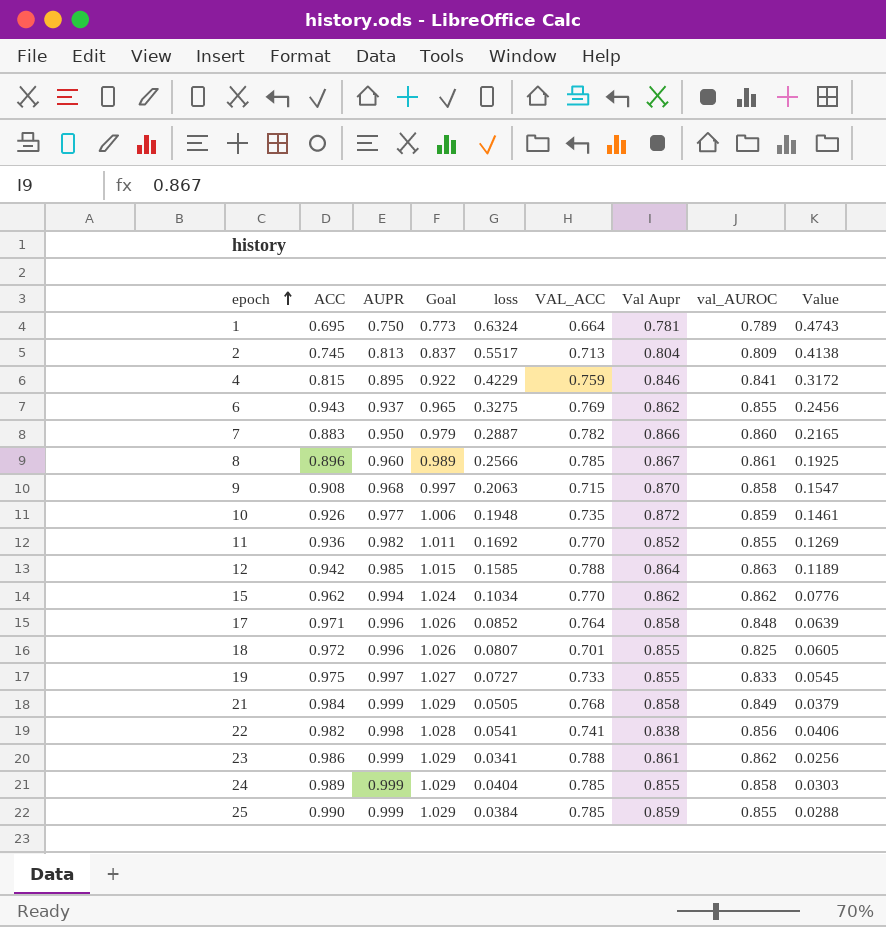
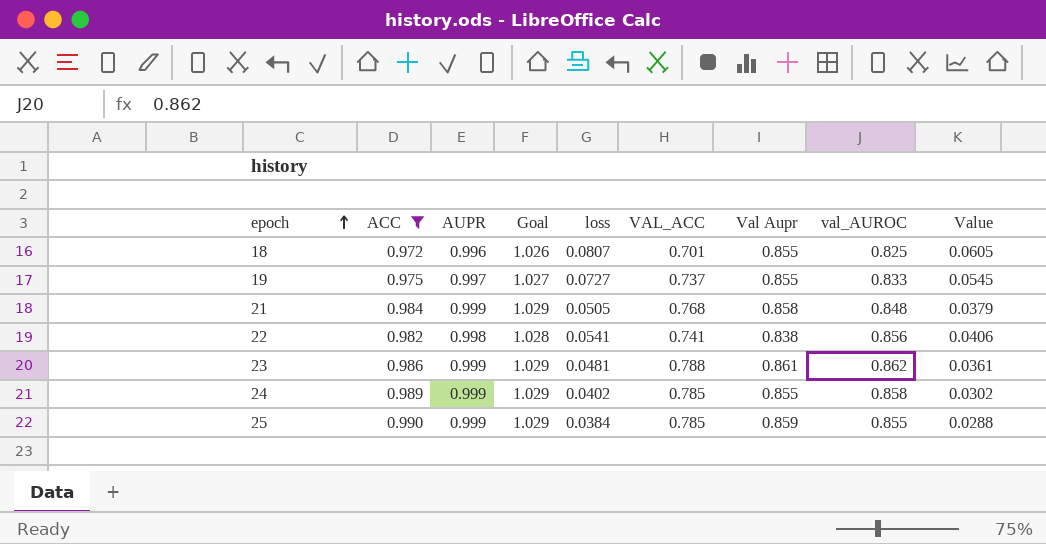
filter: none -> ACC >= 0.972
19 | VAL_ACC: 0.733 -> 0.737
21 | val_AUROC: 0.849 -> 0.848
23 | loss: 0.0341 -> 0.0481
23 | Value: 0.0256 -> 0.0361
24 | loss: 0.0404 -> 0.0402
24 | Value: 0.0303 -> 0.0302

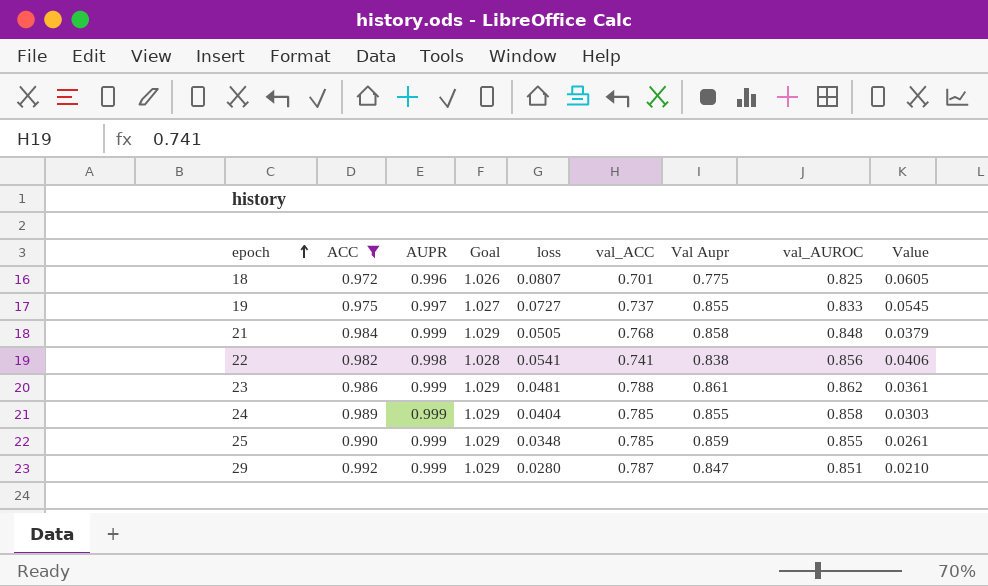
column name: VAL_ACC -> val_ACC
18 | Val Aupr: 0.855 -> 0.775
24 | loss: 0.0402 -> 0.0404
24 | Value: 0.0302 -> 0.0303
25 | loss: 0.0384 -> 0.0348
25 | Value: 0.0288 -> 0.0261
row 29: none -> 0.992 | 0.999 | 1.029 | 0.0280 | 0.787 | 0.847 | 0.851 | 0.0210

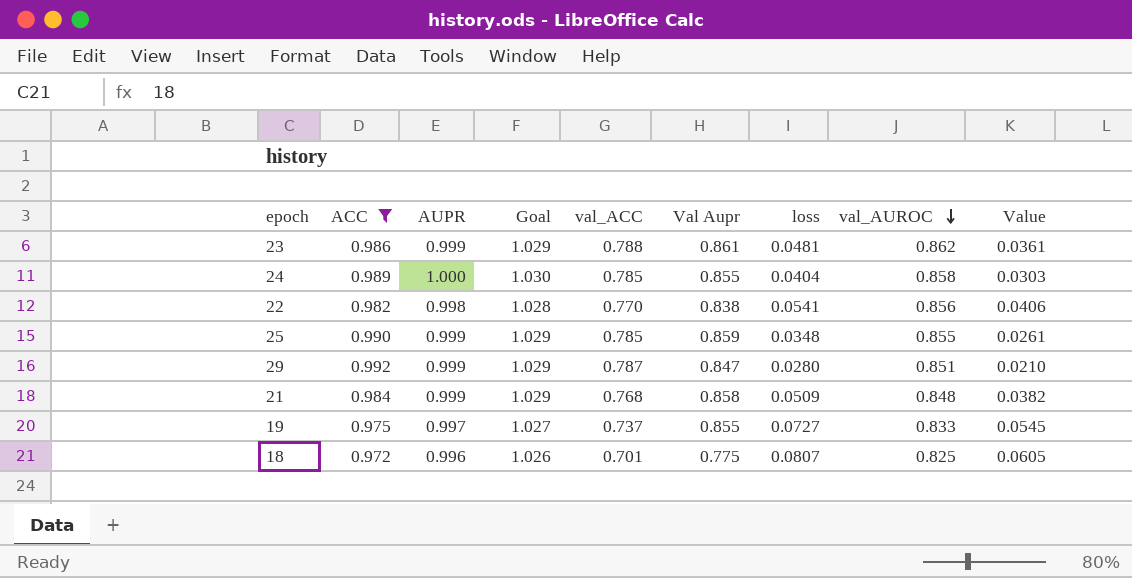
row order: epoch ascending -> val_AUROC descending
column loss | position: 5 -> 7
24 | AUPR: 0.999 -> 1.000
24 | Goal: 1.029 -> 1.030
22 | val_ACC: 0.741 -> 0.770
21 | loss: 0.0505 -> 0.0509
21 | Value: 0.0379 -> 0.0382

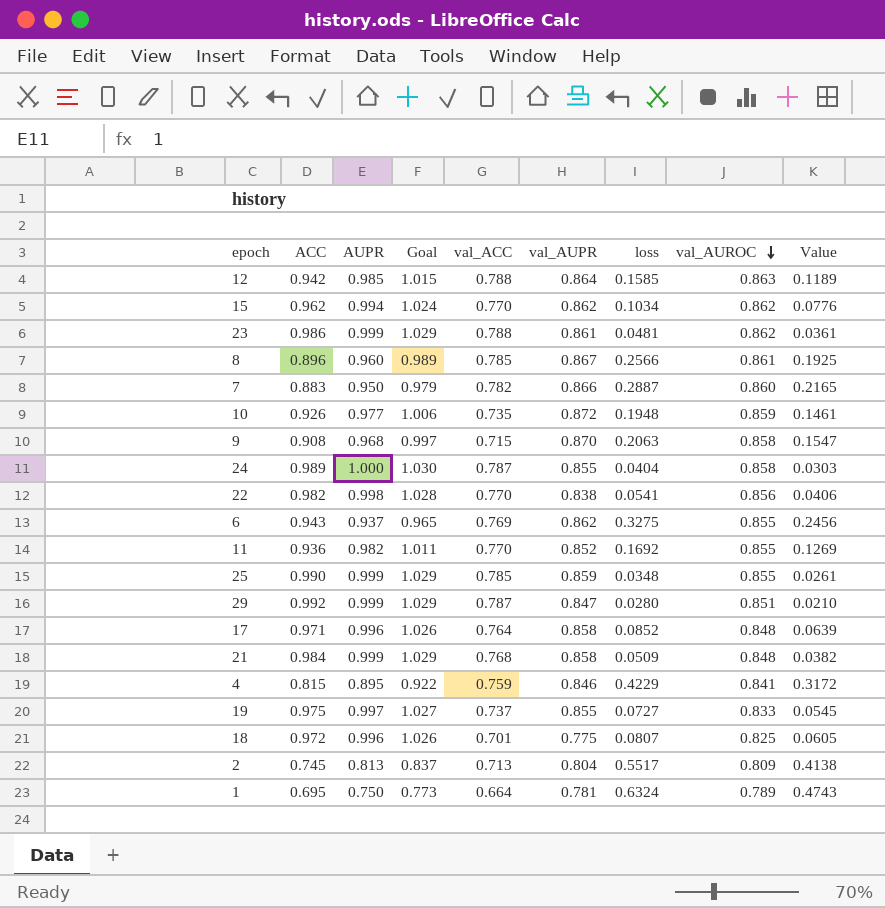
filter: ACC >= 0.972 -> none
column name: Val Aupr -> val_AUPR
24 | val_ACC: 0.785 -> 0.787

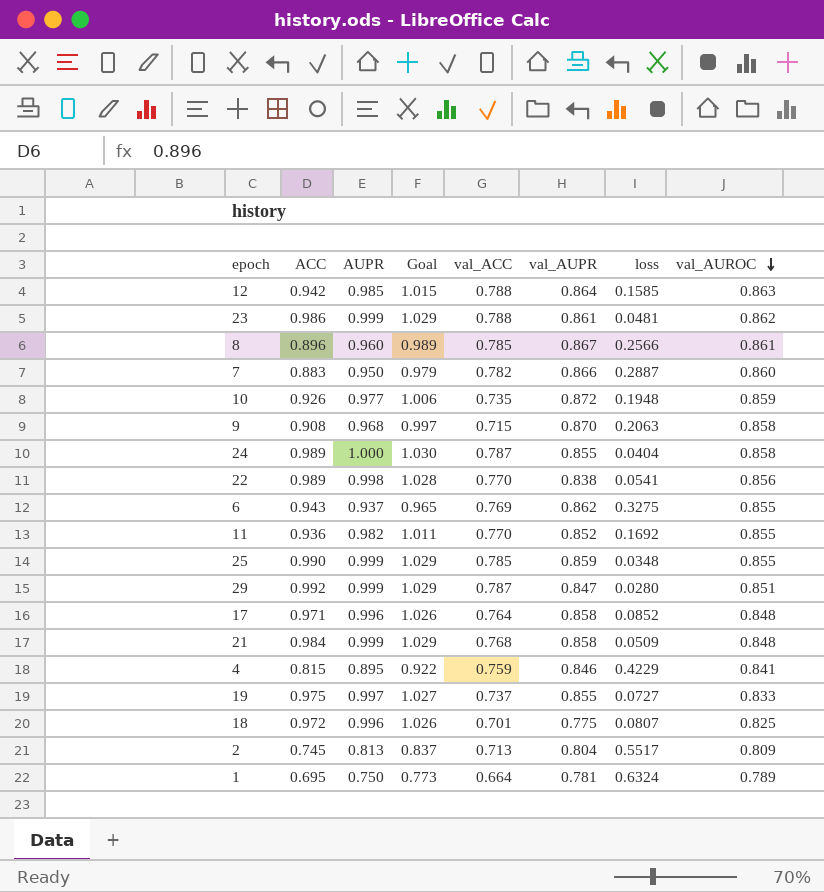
column Value | formula: [loss] * 0.75 -> none
row 15: 0.962 | 0.994 | 1.024 | 0.770 | 0.862 | 0.1034 | 0.862 | 0.0776 -> none
22 | ACC: 0.982 -> 0.989

